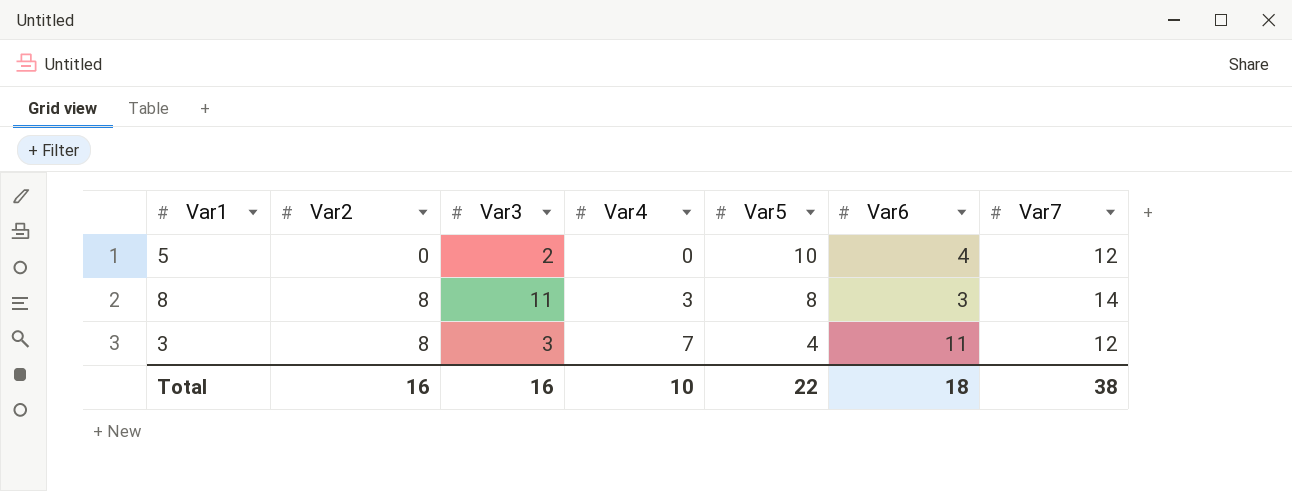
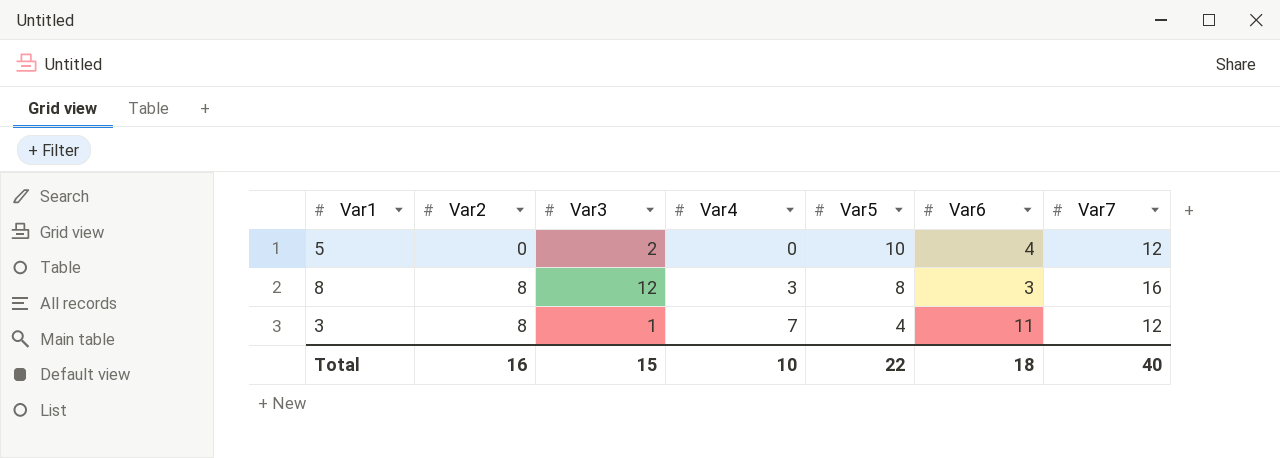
8 | Var3: 11 -> 12
8 | Var7: 14 -> 16
3 | Var3: 3 -> 1
Total | Var3: 16 -> 15
Total | Var7: 38 -> 40

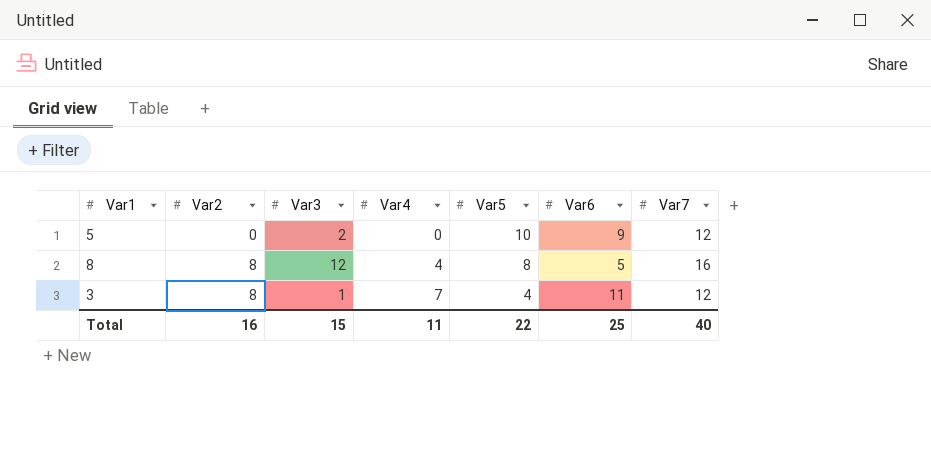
5 | Var6: 4 -> 9
8 | Var4: 3 -> 4
8 | Var6: 3 -> 5
Total | Var4: 10 -> 11
Total | Var6: 18 -> 25

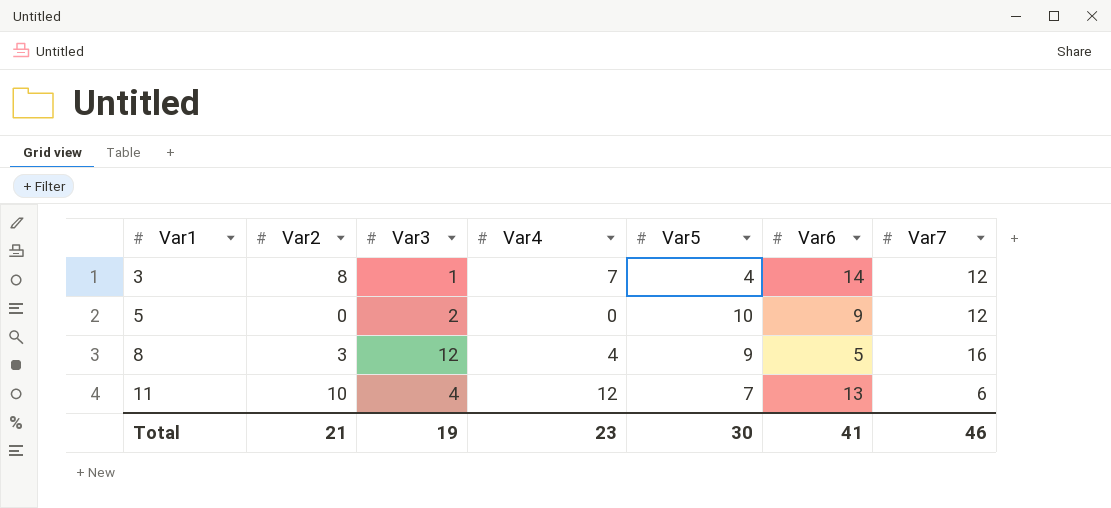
row order: Var2 ascending -> Var1 ascending
3 | Var6: 11 -> 14
8 | Var2: 8 -> 3
8 | Var5: 8 -> 9
row 11: none -> 10 | 4 | 12 | 7 | 13 | 6
Total | Var2: 16 -> 21
Total | Var3: 15 -> 19
Total | Var4: 11 -> 23
Total | Var5: 22 -> 30
Total | Var6: 25 -> 41
Total | Var7: 40 -> 46

